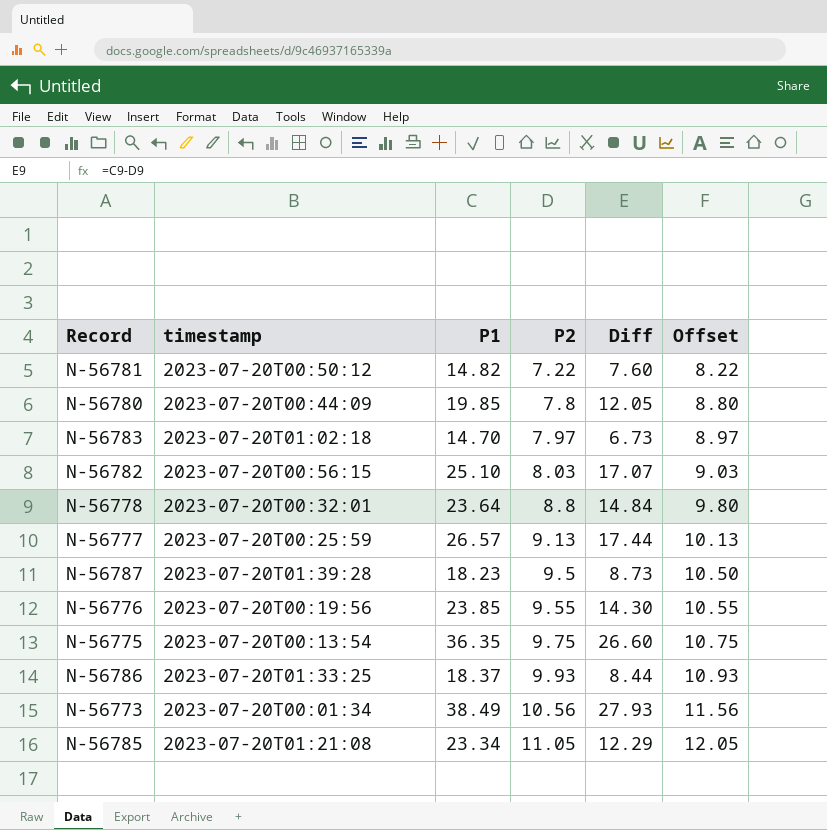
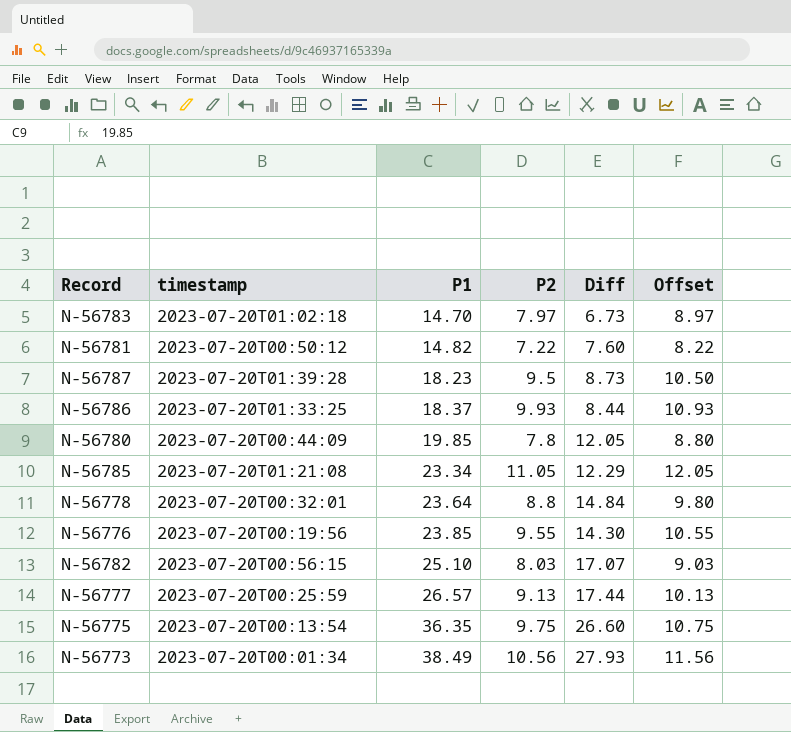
row order: P2 ascending -> P1 ascending

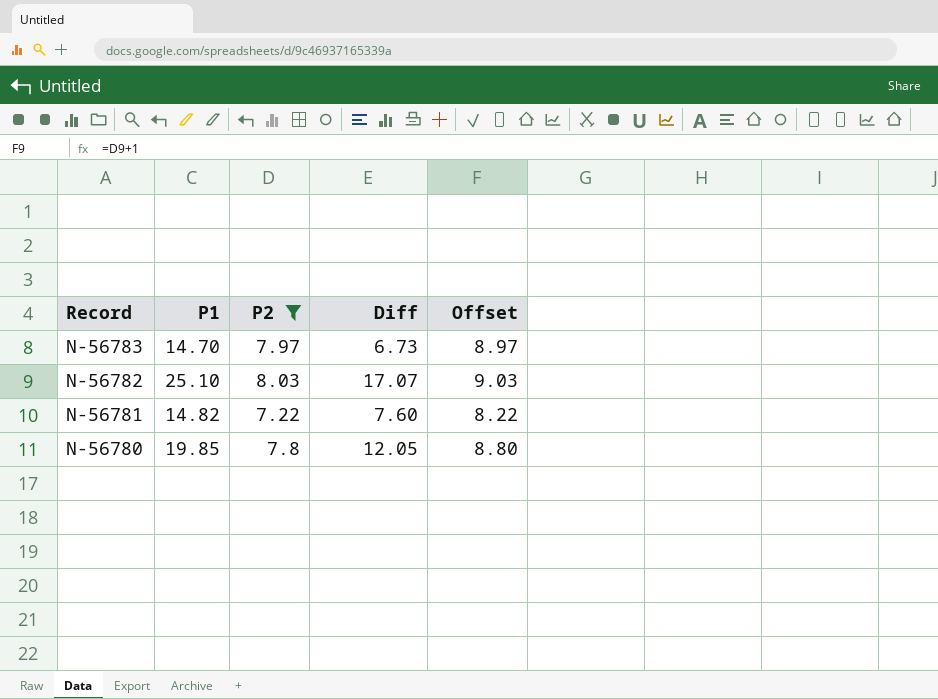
filter: none -> P2 <= 8.03
row order: P1 ascending -> Record descending
column timestamp | position: 2 -> none

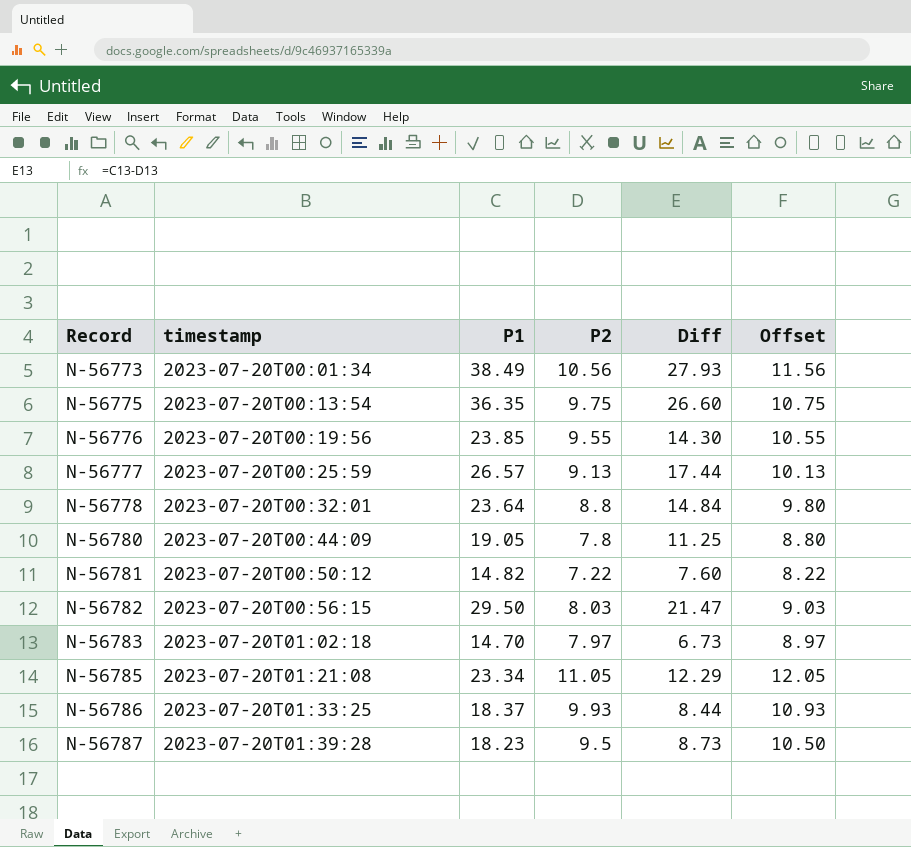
filter: P2 <= 8.03 -> none
row order: Record descending -> Record ascending
column timestamp | position: none -> 2
N-56780 | P1: 19.85 -> 19.05
N-56780 | Diff: 12.05 -> 11.25
N-56782 | P1: 25.10 -> 29.50
N-56782 | Diff: 17.07 -> 21.47

